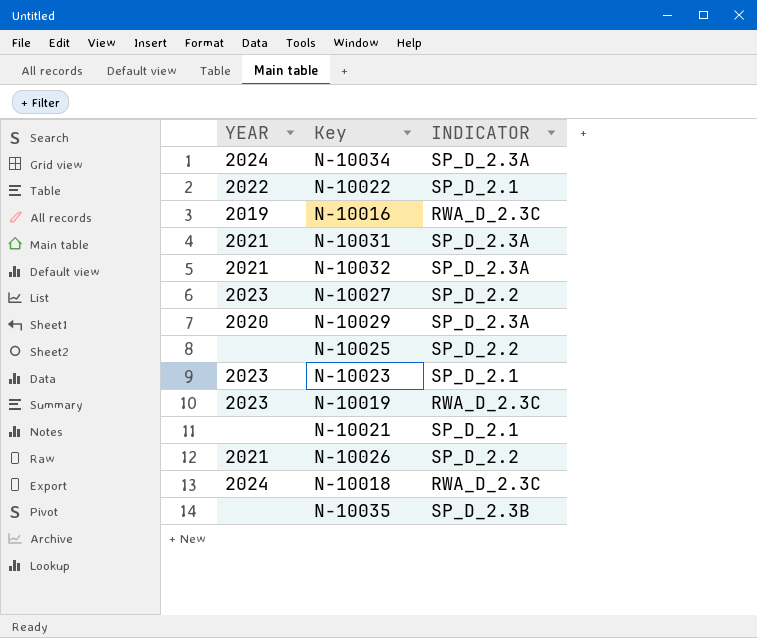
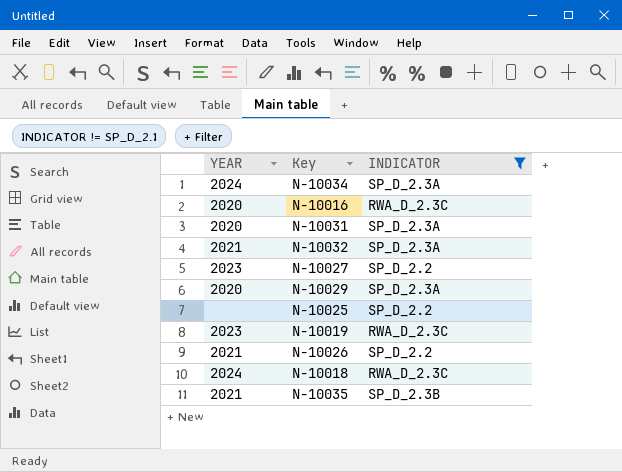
filter: none -> INDICATOR != SP_D_2.1
N-10016 | YEAR: 2019 -> 2020
N-10031 | YEAR: 2021 -> 2020
N-10035 | YEAR: none -> 2021

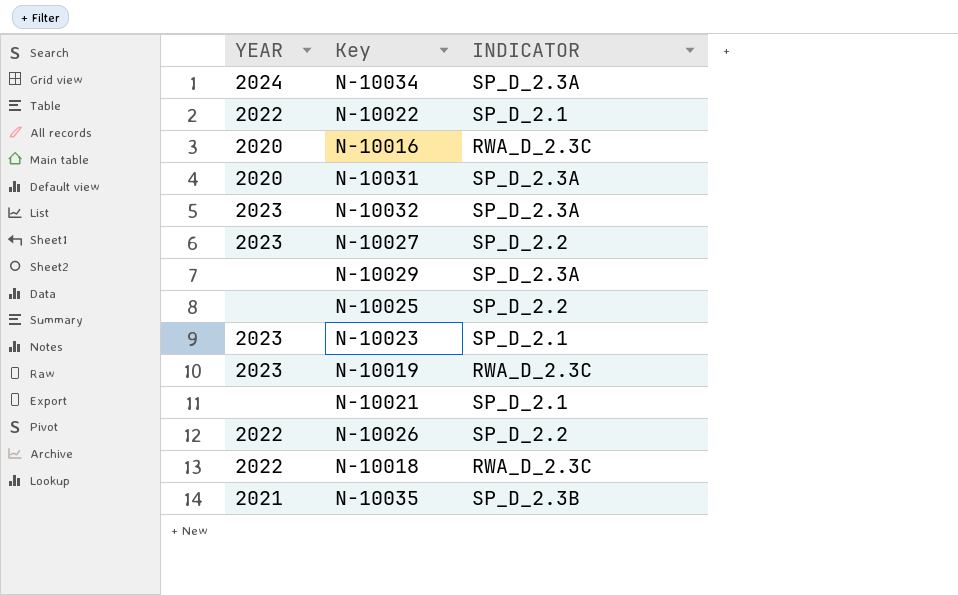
filter: INDICATOR != SP_D_2.1 -> none
N-10032 | YEAR: 2021 -> 2023
N-10029 | YEAR: 2020 -> none
N-10026 | YEAR: 2021 -> 2022
N-10018 | YEAR: 2024 -> 2022

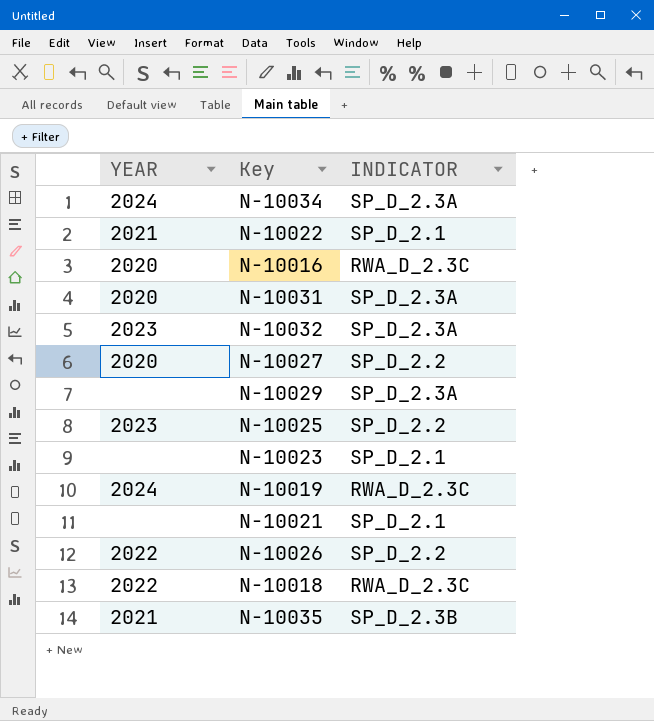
N-10022 | YEAR: 2022 -> 2021
N-10027 | YEAR: 2023 -> 2020
N-10025 | YEAR: none -> 2023
N-10023 | YEAR: 2023 -> none
N-10019 | YEAR: 2023 -> 2024

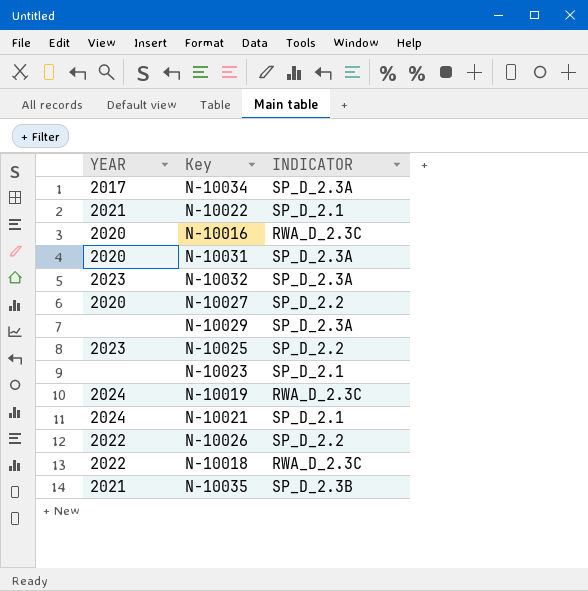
N-10034 | YEAR: 2024 -> 2017
N-10021 | YEAR: none -> 2024

